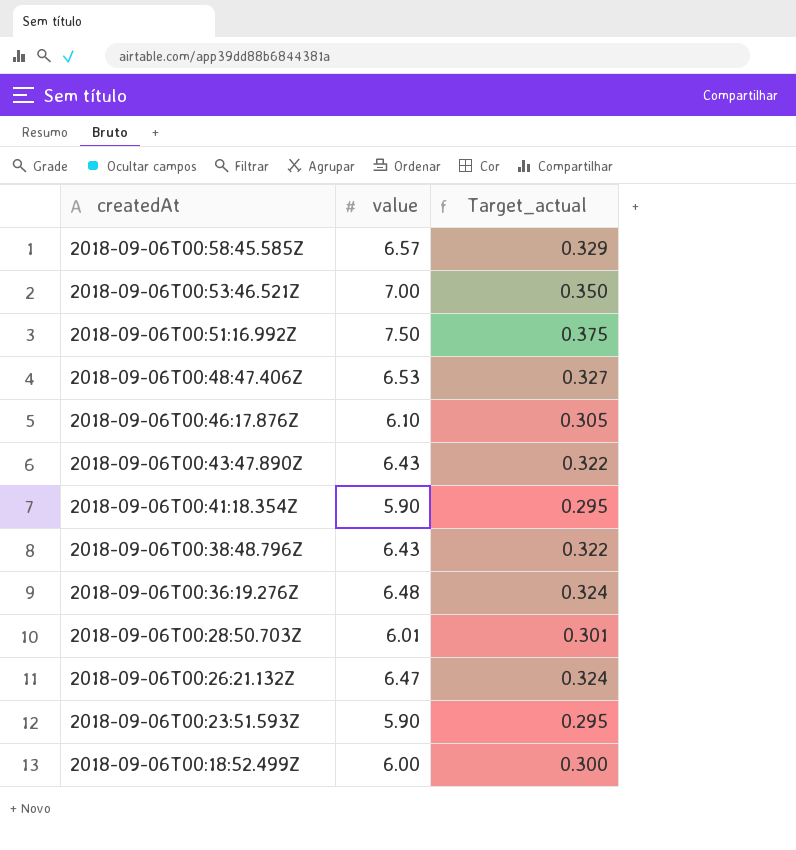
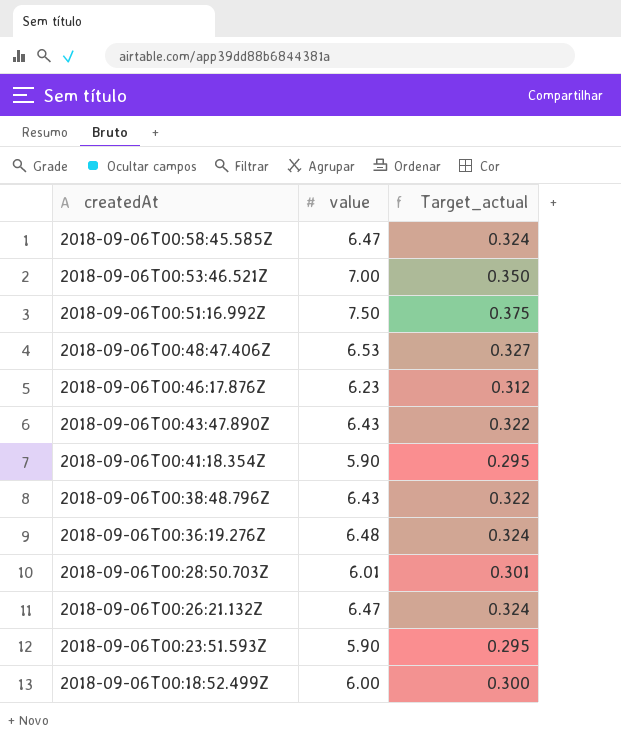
2018-09-06T00:58:45.585Z | value: 6.57 -> 6.47
2018-09-06T00:58:45.585Z | Target_actual: 0.329 -> 0.324
2018-09-06T00:46:17.876Z | value: 6.10 -> 6.23
2018-09-06T00:46:17.876Z | Target_actual: 0.305 -> 0.312

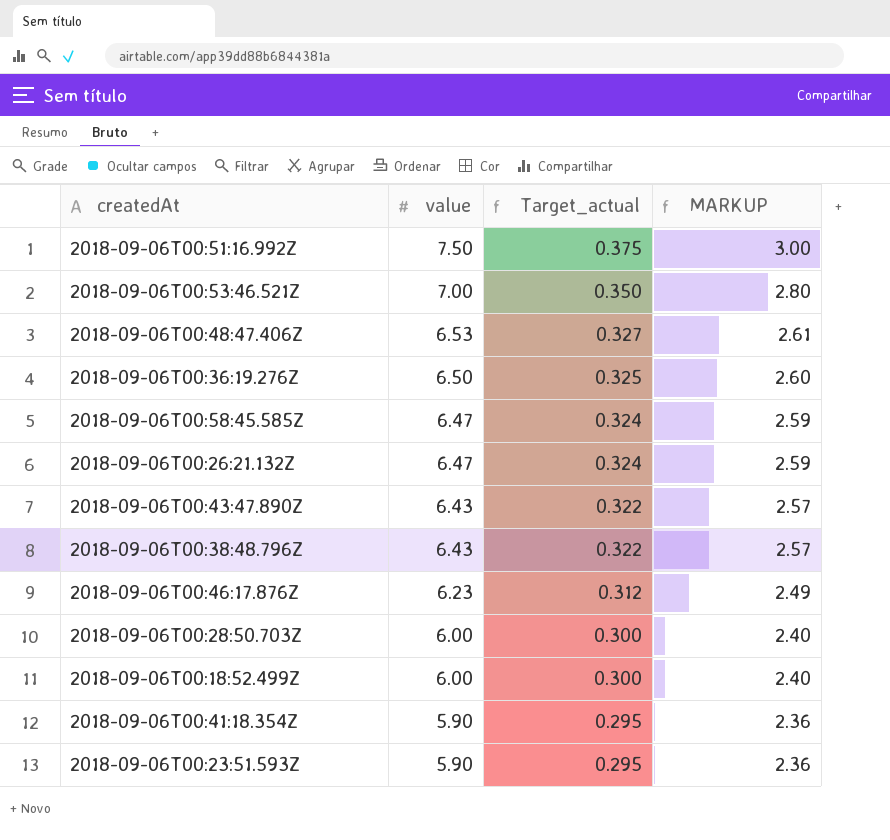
row order: createdAt descending -> value descending
column MARKUP | formula: none -> [value] * 0.4
2018-09-06T00:36:19.276Z | value: 6.48 -> 6.50
2018-09-06T00:36:19.276Z | Target_actual: 0.324 -> 0.325
2018-09-06T00:28:50.703Z | value: 6.01 -> 6.00
2018-09-06T00:28:50.703Z | Target_actual: 0.301 -> 0.300

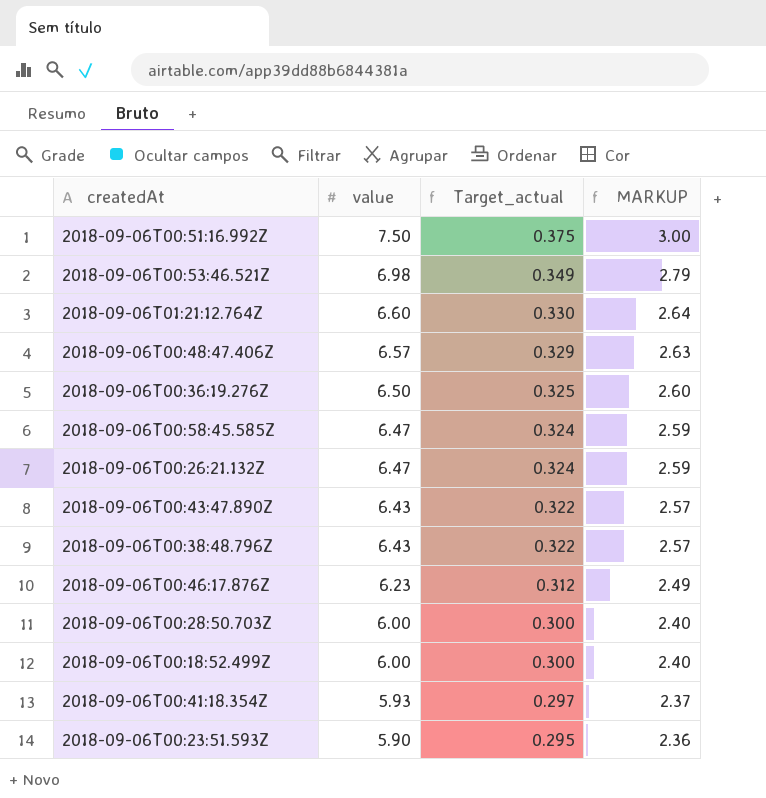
2018-09-06T00:53:46.521Z | value: 7.00 -> 6.98
2018-09-06T00:53:46.521Z | Target_actual: 0.350 -> 0.349
2018-09-06T00:53:46.521Z | MARKUP: 2.80 -> 2.79
row 2018-09-06T01:21:12.764Z: none -> 6.60 | 0.330 | 2.64
2018-09-06T00:48:47.406Z | value: 6.53 -> 6.57
2018-09-06T00:48:47.406Z | Target_actual: 0.327 -> 0.329
2018-09-06T00:48:47.406Z | MARKUP: 2.61 -> 2.63
2018-09-06T00:41:18.354Z | value: 5.90 -> 5.93
2018-09-06T00:41:18.354Z | Target_actual: 0.295 -> 0.297
2018-09-06T00:41:18.354Z | MARKUP: 2.36 -> 2.37

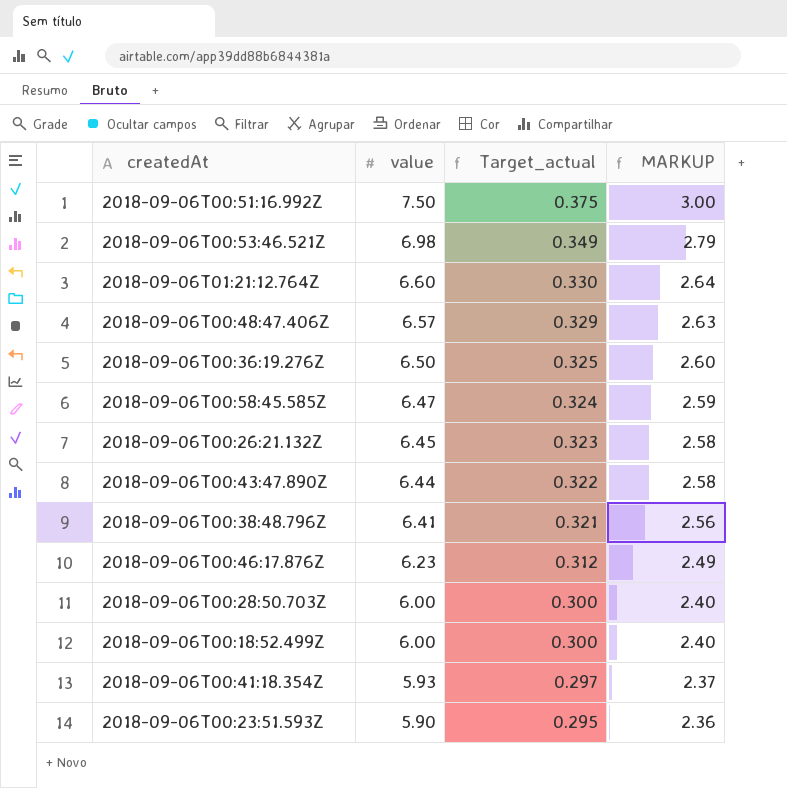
2018-09-06T00:26:21.132Z | value: 6.47 -> 6.45
2018-09-06T00:26:21.132Z | Target_actual: 0.324 -> 0.323
2018-09-06T00:26:21.132Z | MARKUP: 2.59 -> 2.58
2018-09-06T00:43:47.890Z | value: 6.43 -> 6.44
2018-09-06T00:43:47.890Z | MARKUP: 2.57 -> 2.58
2018-09-06T00:38:48.796Z | value: 6.43 -> 6.41
2018-09-06T00:38:48.796Z | Target_actual: 0.322 -> 0.321
2018-09-06T00:38:48.796Z | MARKUP: 2.57 -> 2.56

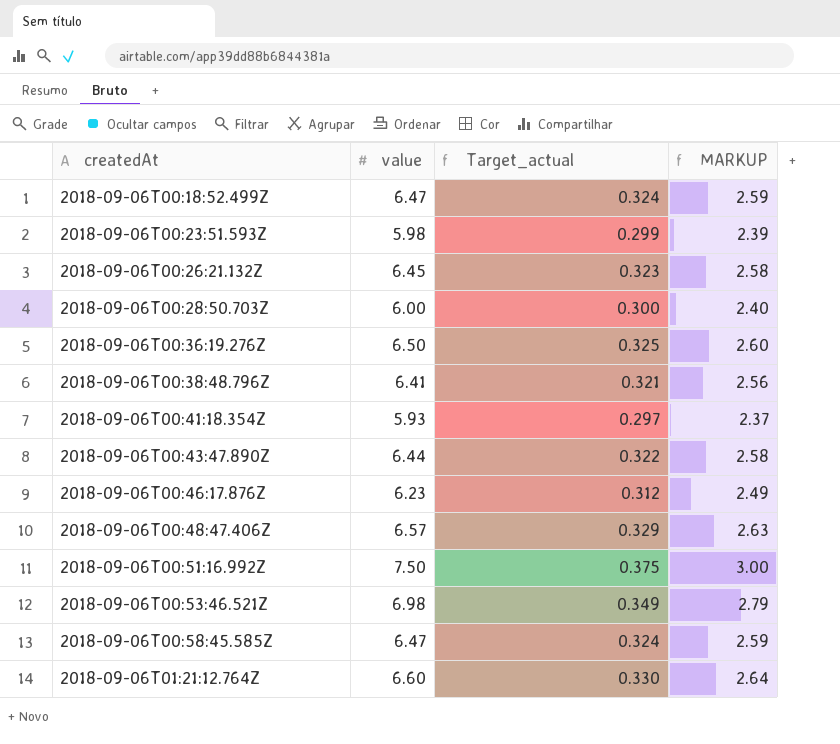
row order: value descending -> createdAt ascending
2018-09-06T00:18:52.499Z | value: 6.00 -> 6.47
2018-09-06T00:18:52.499Z | Target_actual: 0.300 -> 0.324
2018-09-06T00:18:52.499Z | MARKUP: 2.40 -> 2.59
2018-09-06T00:23:51.593Z | value: 5.90 -> 5.98
2018-09-06T00:23:51.593Z | Target_actual: 0.295 -> 0.299
2018-09-06T00:23:51.593Z | MARKUP: 2.36 -> 2.39

